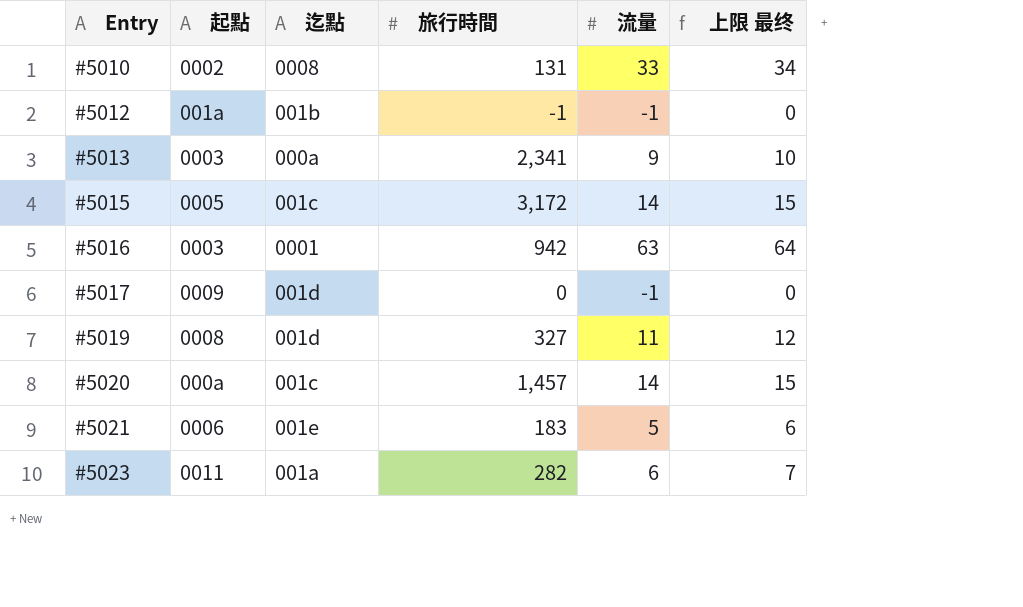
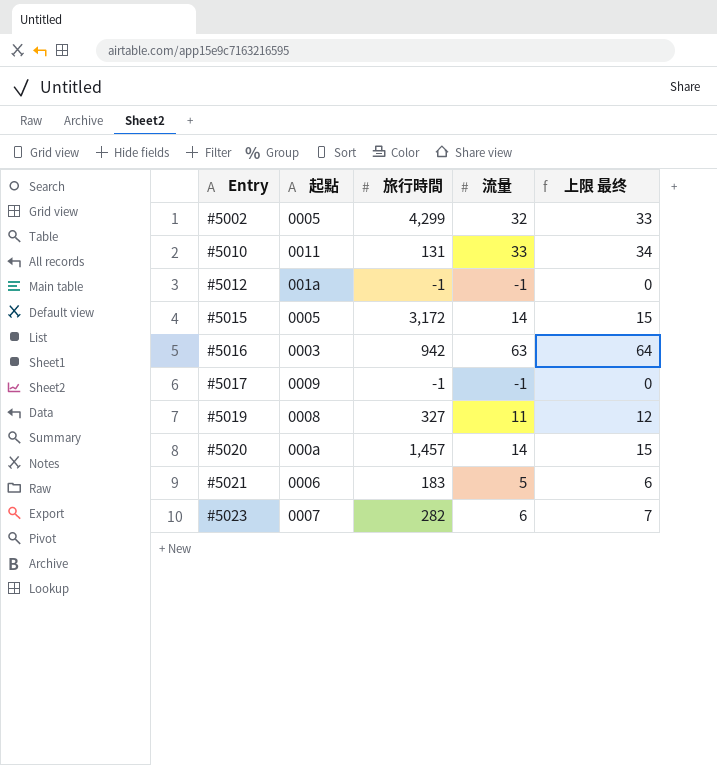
column 迄點 | position: 3 -> none
row #5013: 0003 | 000a | 2,341 | 9 | 10 -> none
row #5002: none -> 0005 | 4,299 | 32 | 33
#5010 | 起點: 0002 -> 0011
#5017 | 旅行時間: 0 -> -1
#5023 | 起點: 0011 -> 0007

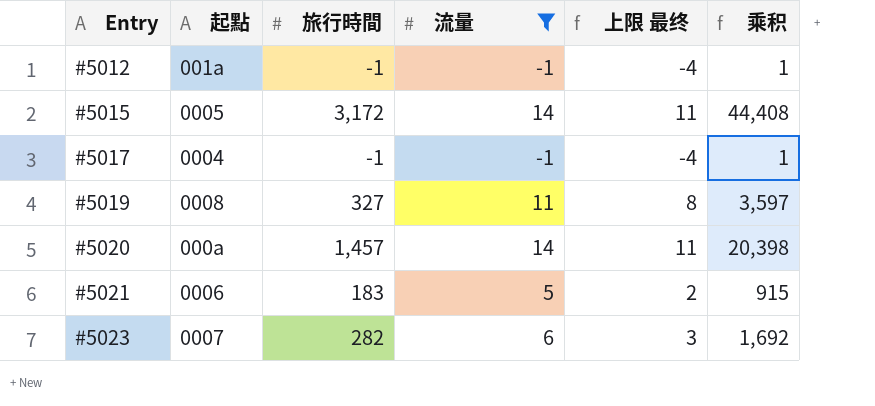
filter: none -> 流量 <= 14
column 上限 最终 | formula: [流量] + 1 -> [流量] - 3
column 乘积 | formula: none -> [旅行時間] * [流量]
#5017 | 起點: 0009 -> 0004

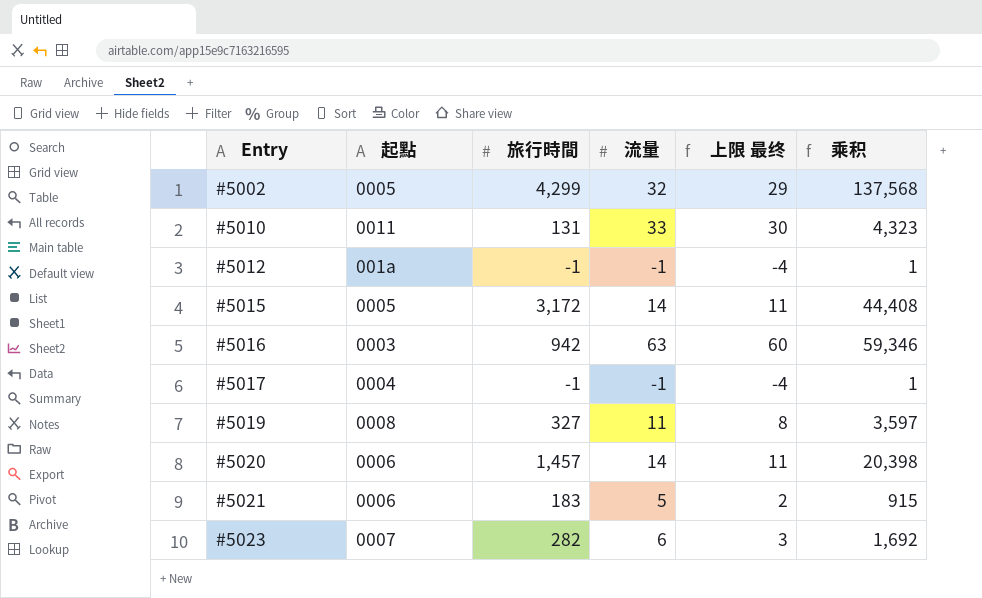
filter: 流量 <= 14 -> none
#5020 | 起點: 000a -> 0006

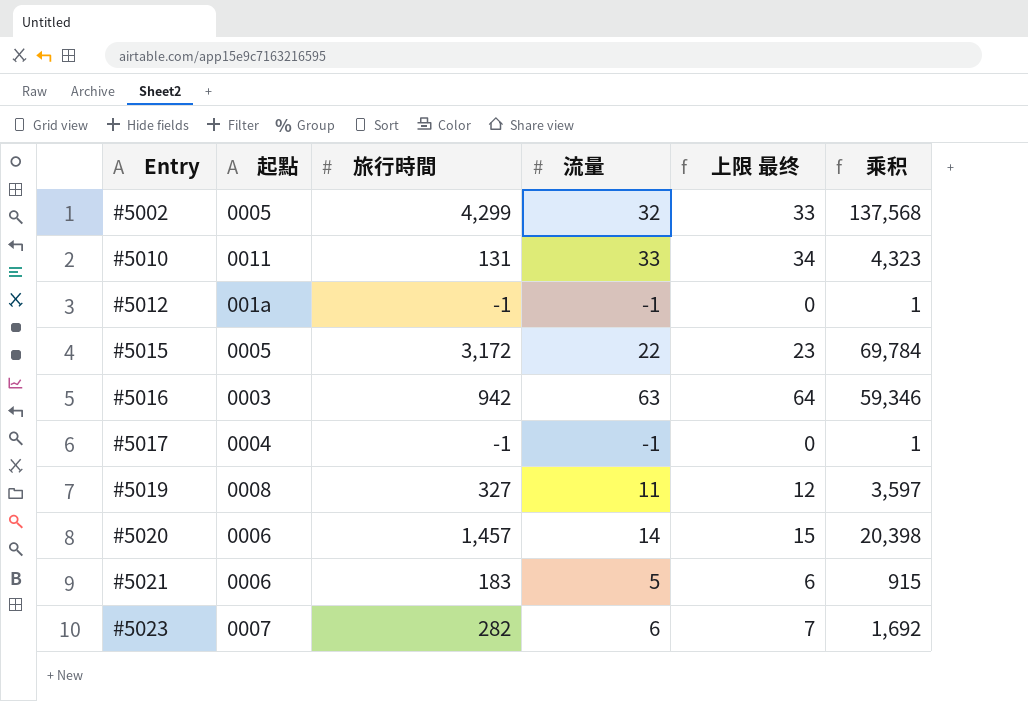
column 上限 最终 | formula: [流量] - 3 -> [流量] + 1
#5015 | 流量: 14 -> 22
#5015 | 乘积: 44,408 -> 69,784

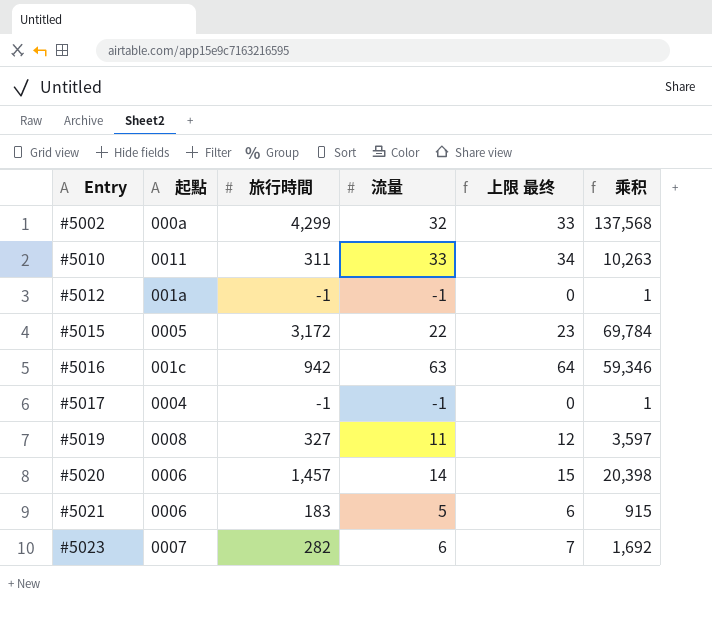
#5002 | 起點: 0005 -> 000a
#5010 | 旅行時間: 131 -> 311
#5010 | 乘积: 4,323 -> 10,263
#5016 | 起點: 0003 -> 001c

